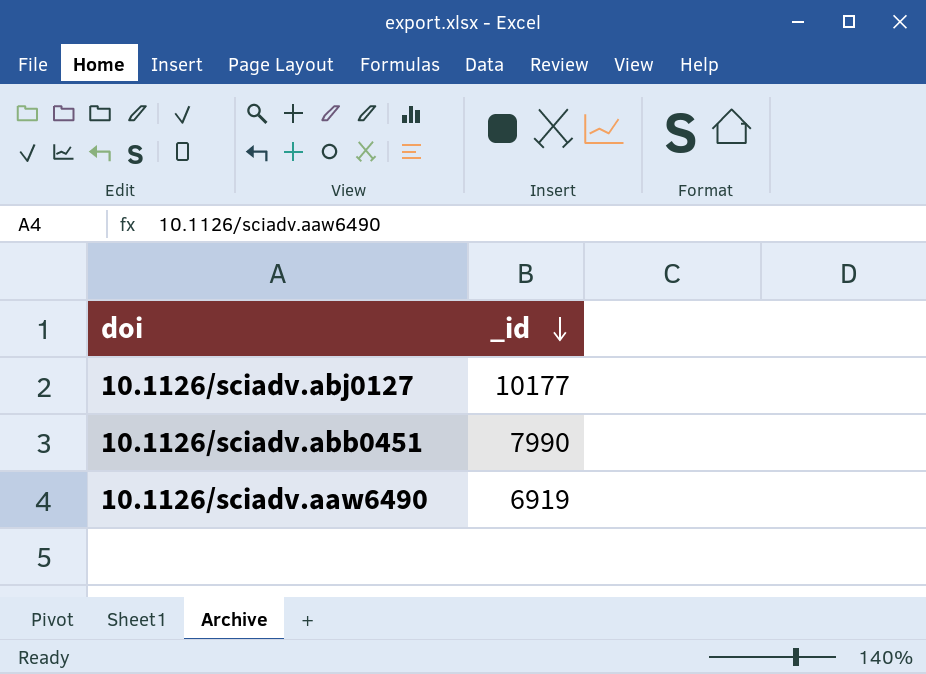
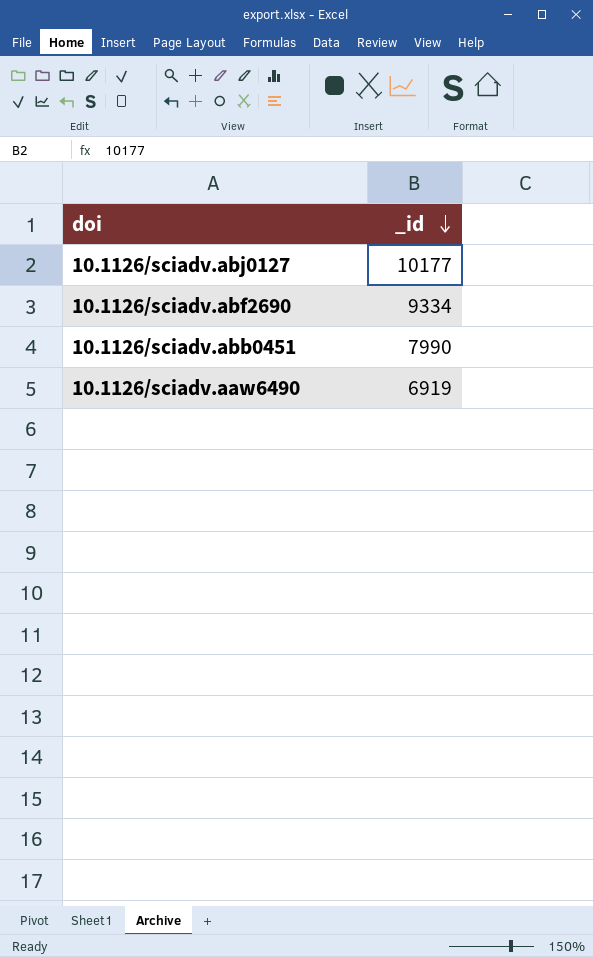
row 10.1126/sciadv.abf2690: none -> 9334

